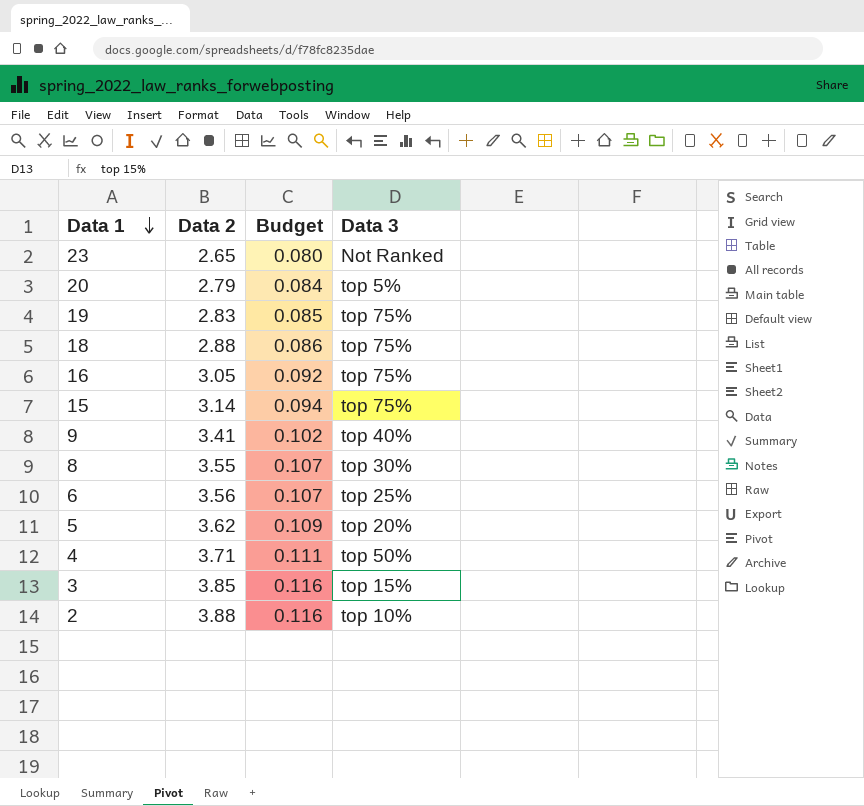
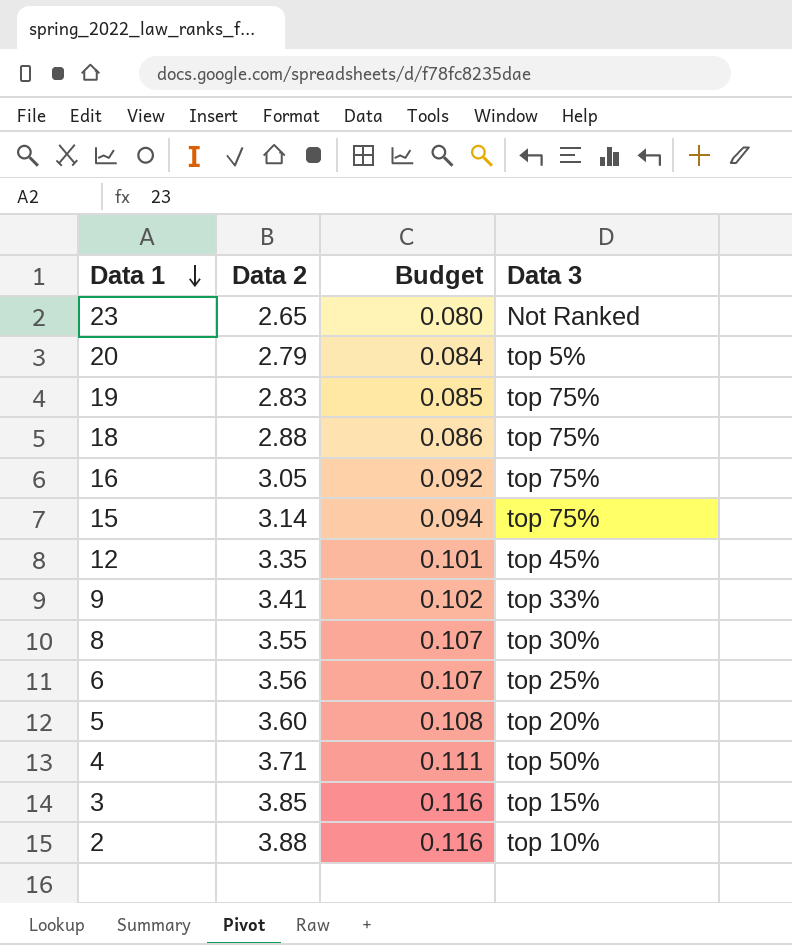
row 12: none -> 3.35 | 0.101 | top 45%
9 | Data 3: top 40% -> top 33%
5 | Data 2: 3.62 -> 3.60
5 | Budget: 0.109 -> 0.108

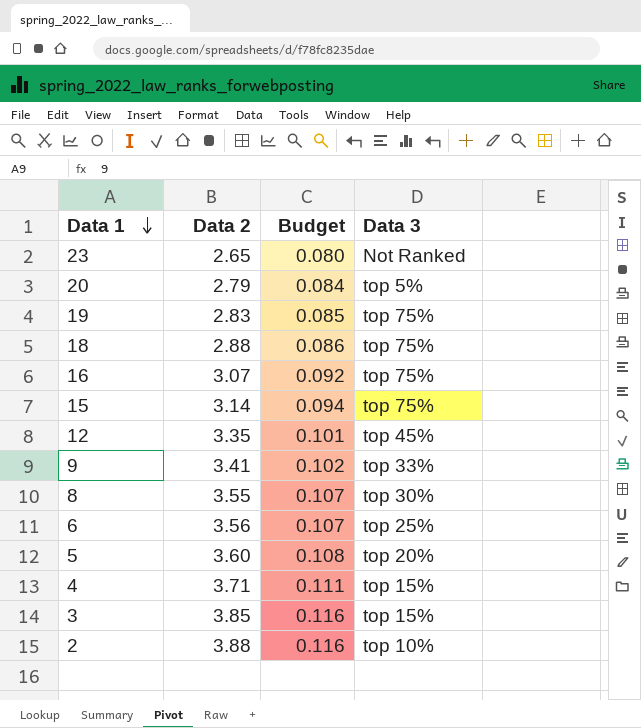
16 | Data 2: 3.05 -> 3.07
4 | Data 3: top 50% -> top 15%

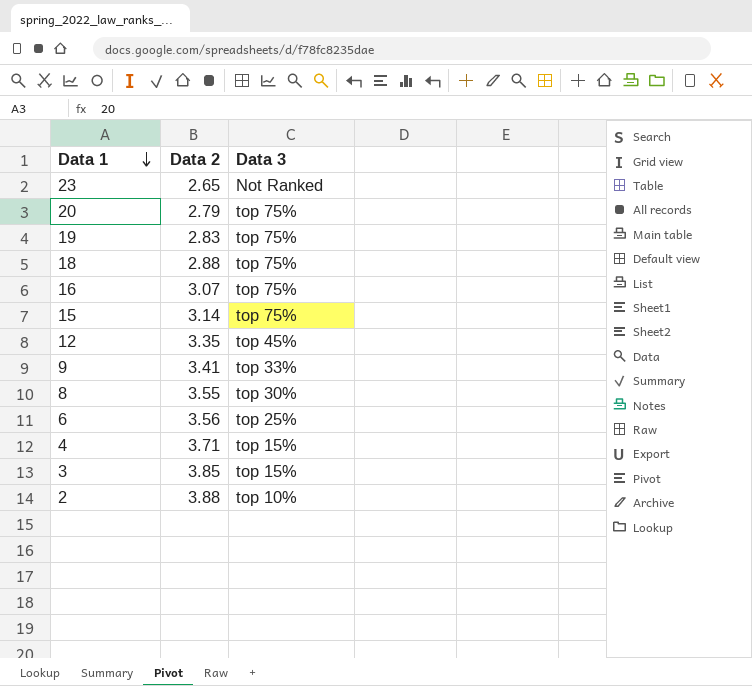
column Budget | formula: [Data 2] * 0.03 -> none
row 5: 3.60 | 0.108 | top 20% -> none
20 | Data 3: top 5% -> top 75%

